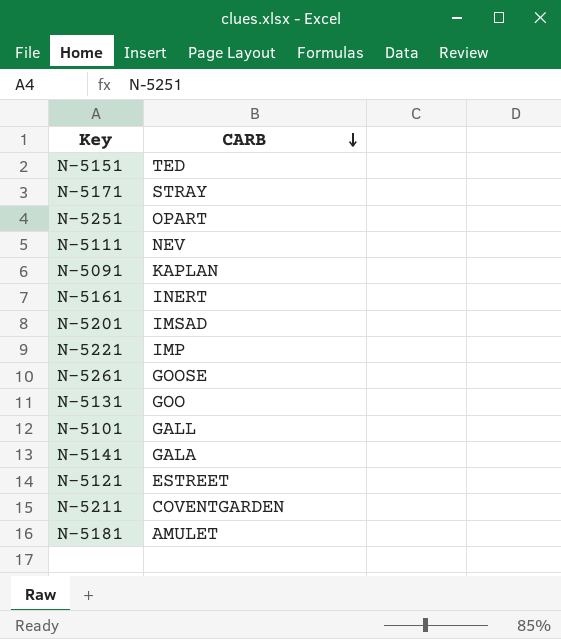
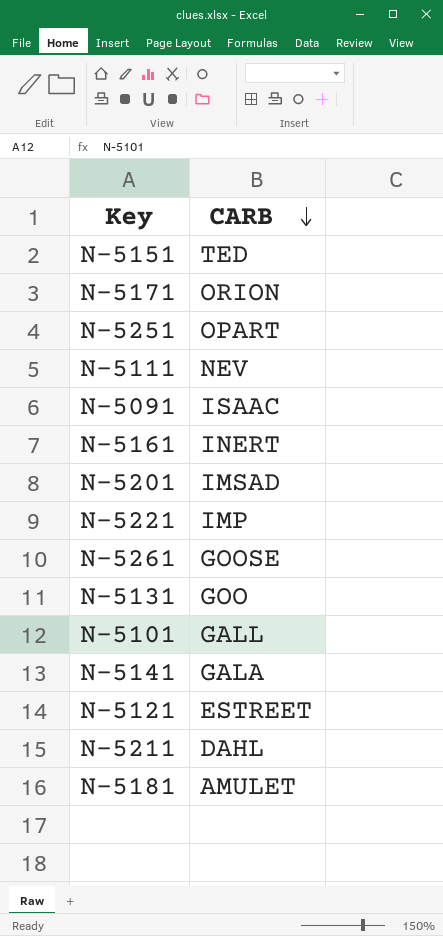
N-5171 | CARB: STRAY -> ORION
N-5091 | CARB: KAPLAN -> ISAAC
N-5211 | CARB: COVENTGARDEN -> DAHL

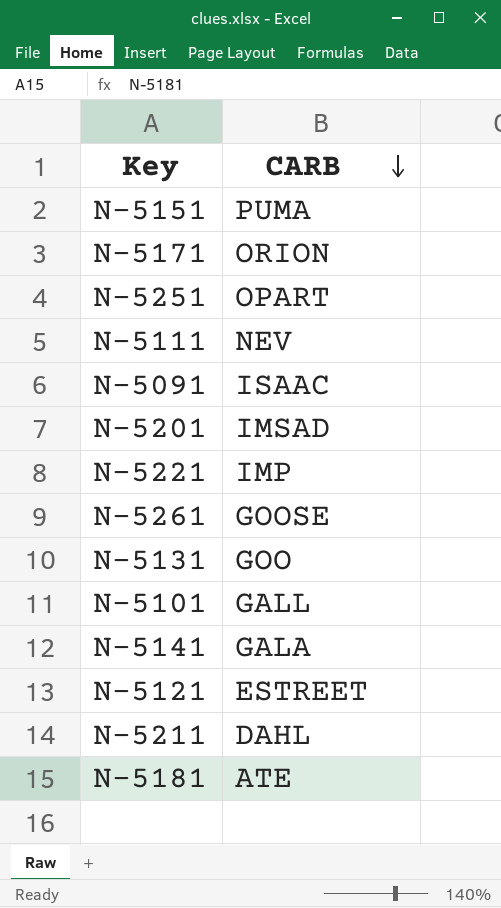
row N-5161: INERT -> none
N-5151 | CARB: TED -> PUMA
N-5181 | CARB: AMULET -> ATE

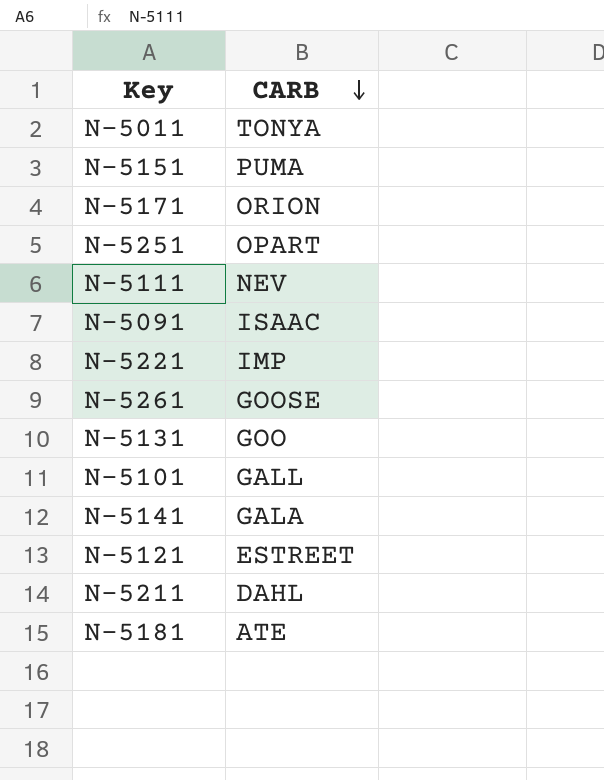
row N-5201: IMSAD -> none
row N-5011: none -> TONYA

